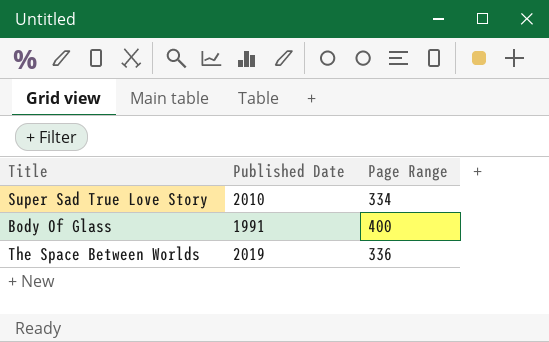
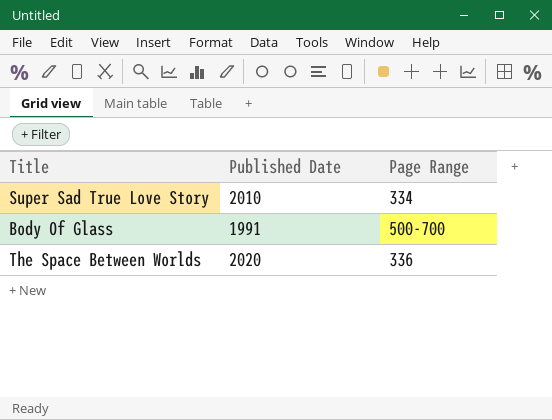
Body Of Glass | Page Range: 400 -> 500-700
The Space Between Worlds | Published Date: 2019 -> 2020

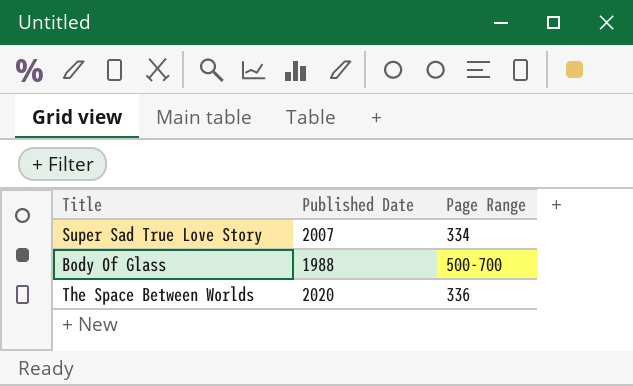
Super Sad True Love Story | Published Date: 2010 -> 2007
Body Of Glass | Published Date: 1991 -> 1988

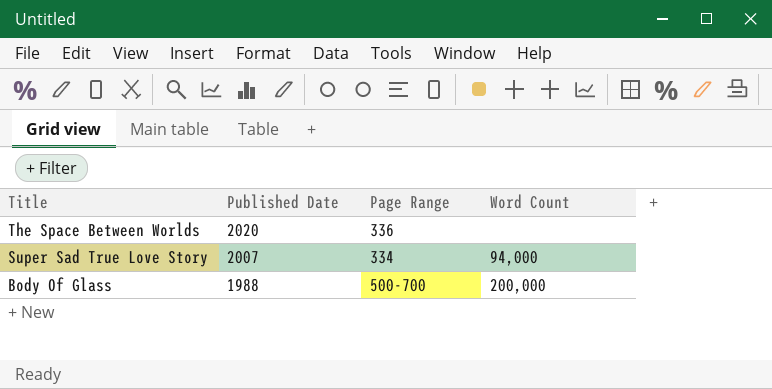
row order: none -> Title descending
column Word Count | position: none -> 4

